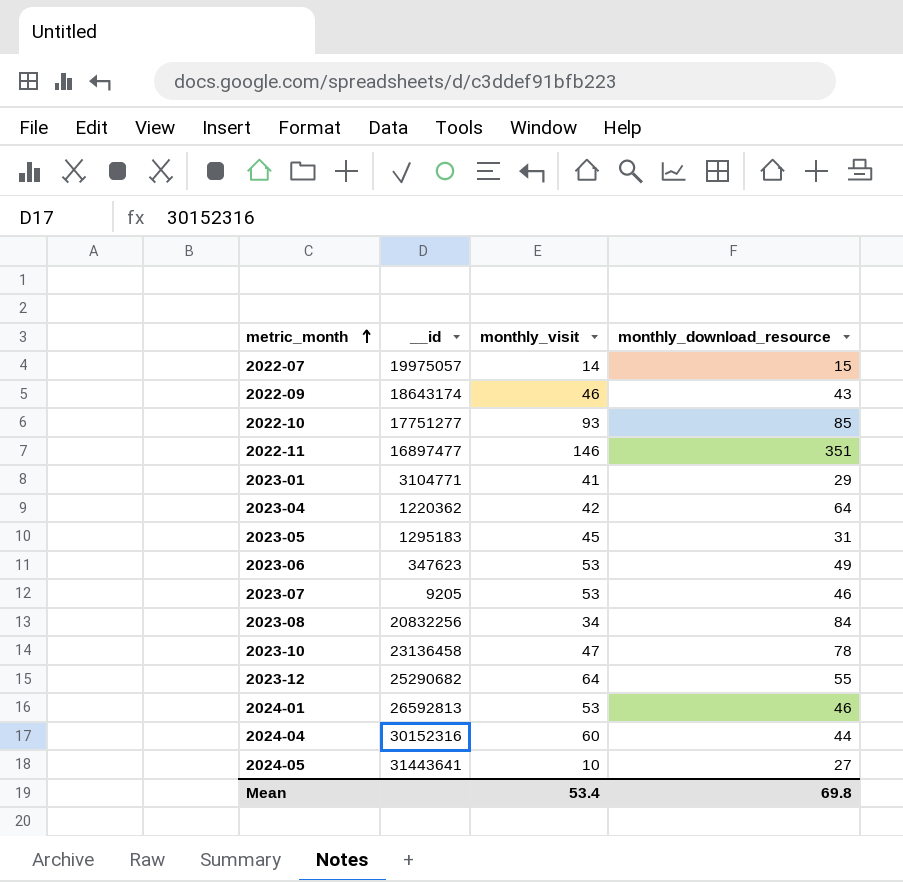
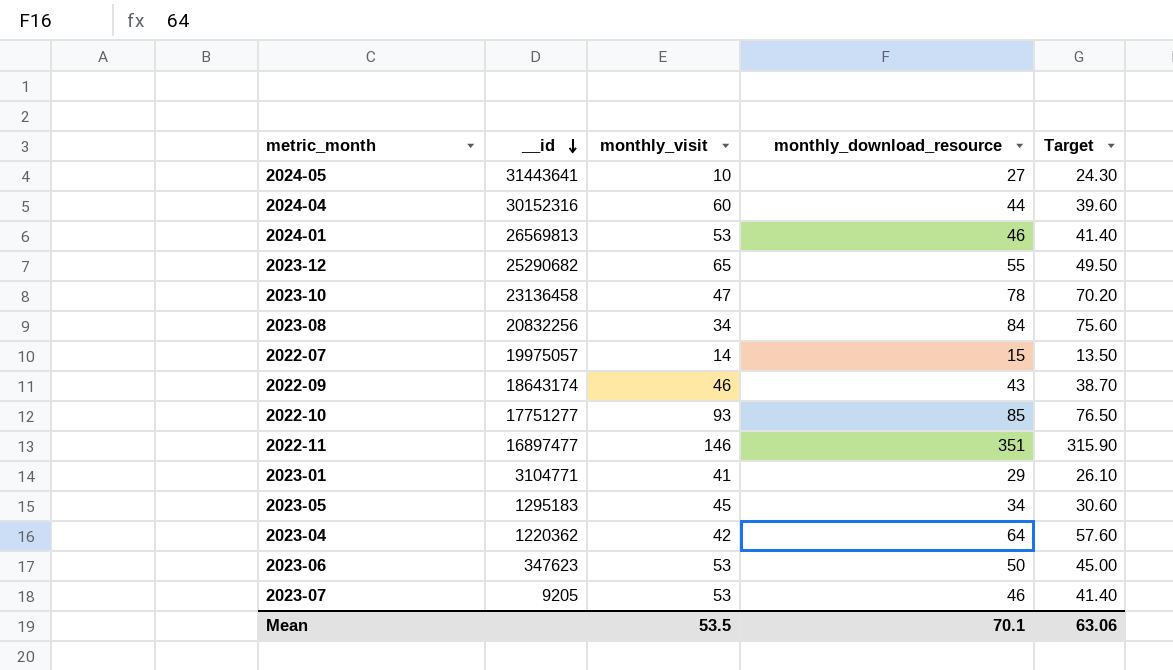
row order: metric_month ascending -> __id descending
column Target | formula: none -> [monthly_download_resource] * 0.9
2024-01 | __id: 26592813 -> 26569813
2023-12 | monthly_visit: 64 -> 65
2023-05 | monthly_download_resource: 31 -> 34
2023-06 | monthly_download_resource: 49 -> 50
Mean | monthly_visit: 53.4 -> 53.5
Mean | monthly_download_resource: 69.8 -> 70.1

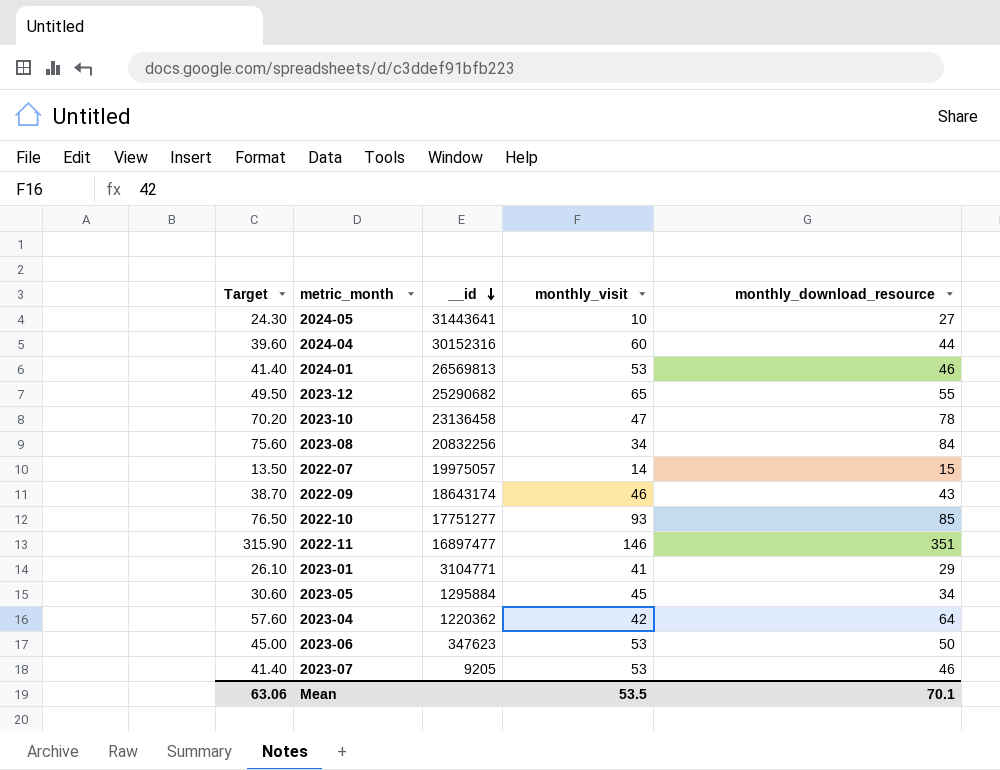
column Target | position: 5 -> 1
2023-05 | __id: 1295183 -> 1295884

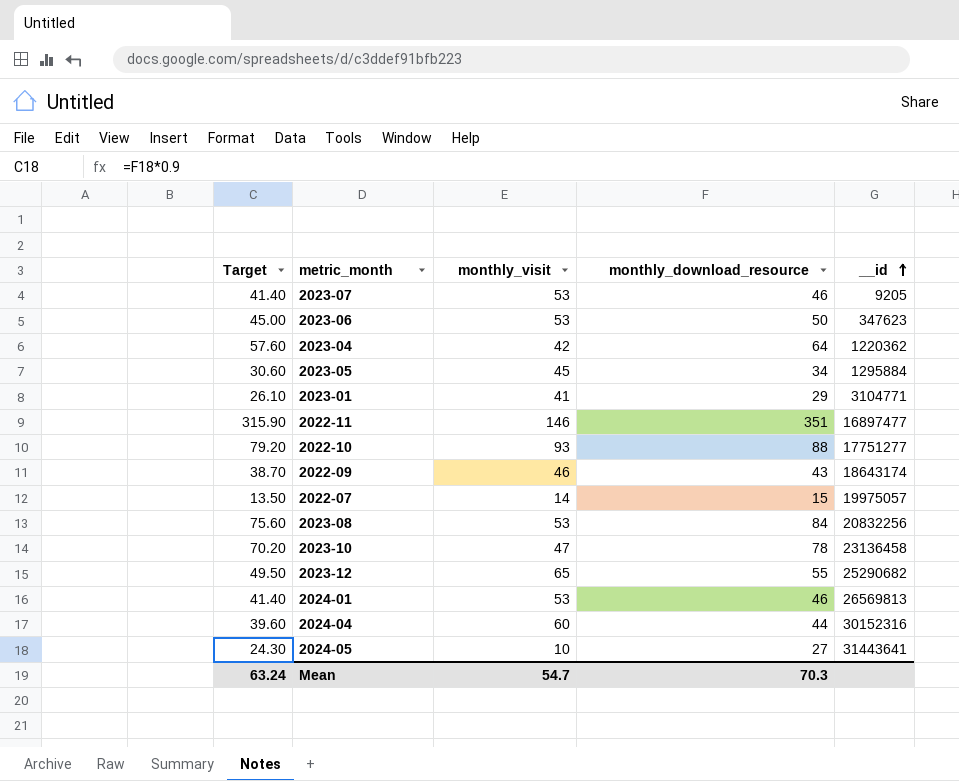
row order: __id descending -> __id ascending
column __id | position: 3 -> 5
2022-10 | Target: 76.50 -> 79.20
2022-10 | monthly_download_resource: 85 -> 88
2023-08 | monthly_visit: 34 -> 53
Mean | Target: 63.06 -> 63.24
Mean | monthly_visit: 53.5 -> 54.7
Mean | monthly_download_resource: 70.1 -> 70.3

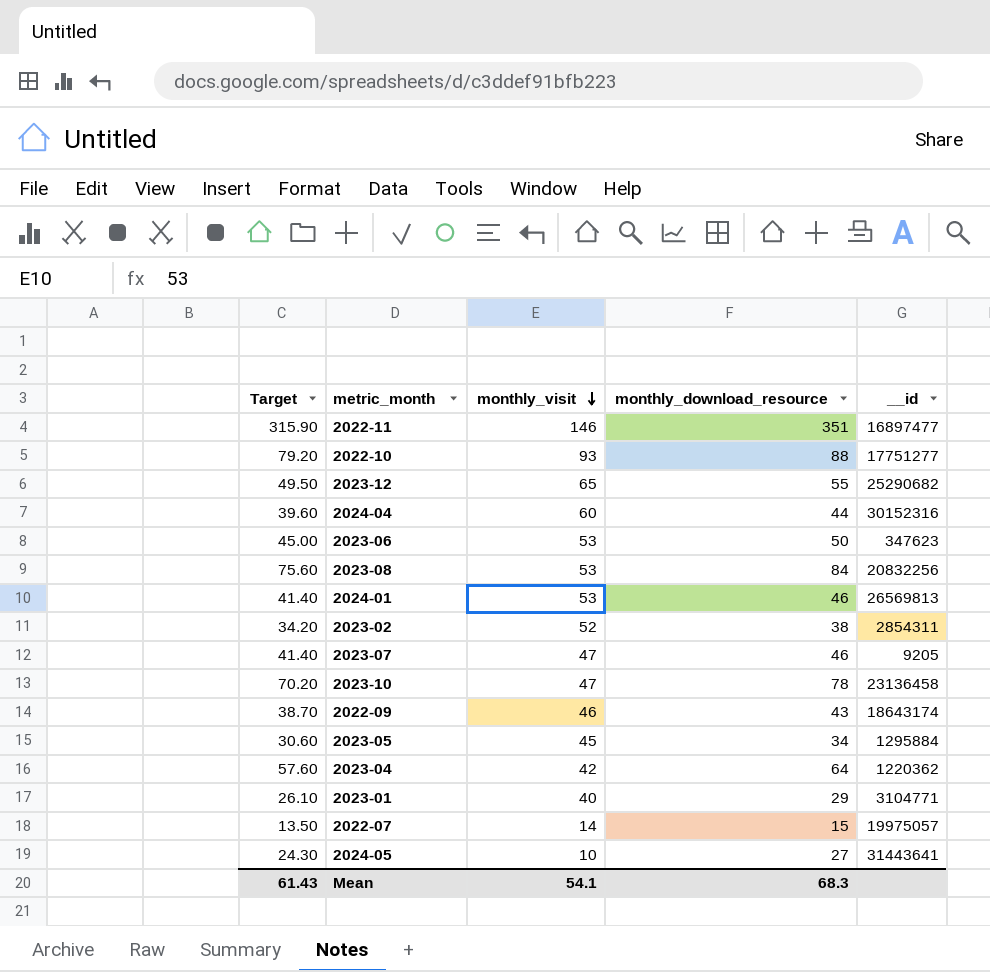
row order: __id ascending -> monthly_visit descending
row 2023-02: none -> 34.20 | 52 | 38 | 2854311
2023-07 | monthly_visit: 53 -> 47
2023-01 | monthly_visit: 41 -> 40
Mean | Target: 63.24 -> 61.43
Mean | monthly_visit: 54.7 -> 54.1
Mean | monthly_download_resource: 70.3 -> 68.3

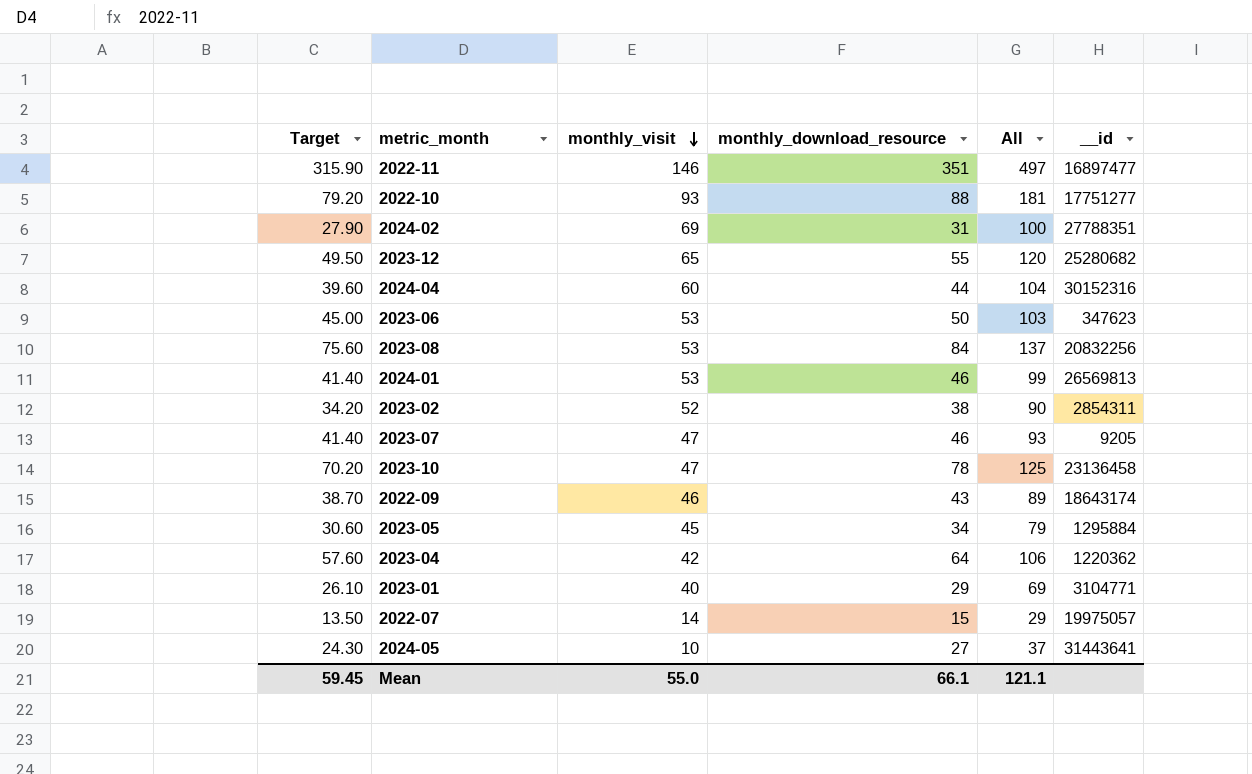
column All | formula: none -> [monthly_visit] + [monthly_download_resource]
row 2024-02: none -> 27.90 | 69 | 31 | 100 | 27788351
2023-12 | __id: 25290682 -> 25280682
Mean | Target: 61.43 -> 59.45
Mean | monthly_visit: 54.1 -> 55.0
Mean | monthly_download_resource: 68.3 -> 66.1

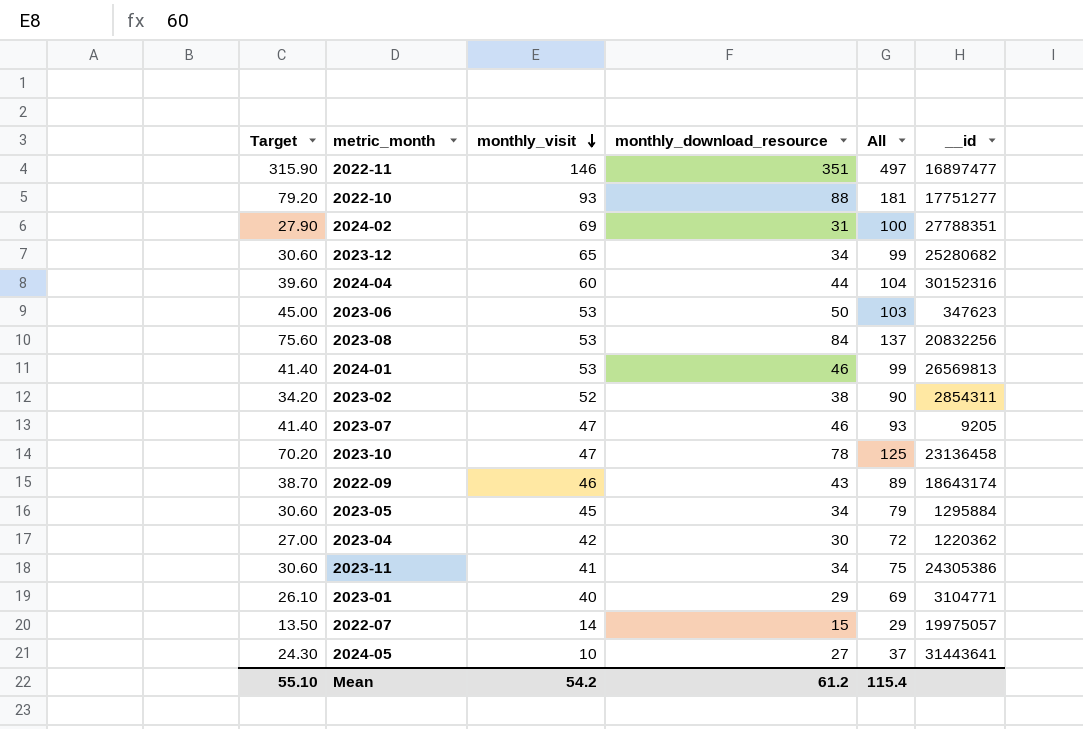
2023-12 | Target: 49.50 -> 30.60
2023-12 | monthly_download_resource: 55 -> 34
2023-12 | All: 120 -> 99
2023-04 | Target: 57.60 -> 27.00
2023-04 | monthly_download_resource: 64 -> 30
2023-04 | All: 106 -> 72
row 2023-11: none -> 30.60 | 41 | 34 | 75 | 24305386
Mean | Target: 59.45 -> 55.10
Mean | monthly_visit: 55.0 -> 54.2
Mean | monthly_download_resource: 66.1 -> 61.2
Mean | All: 121.1 -> 115.4

